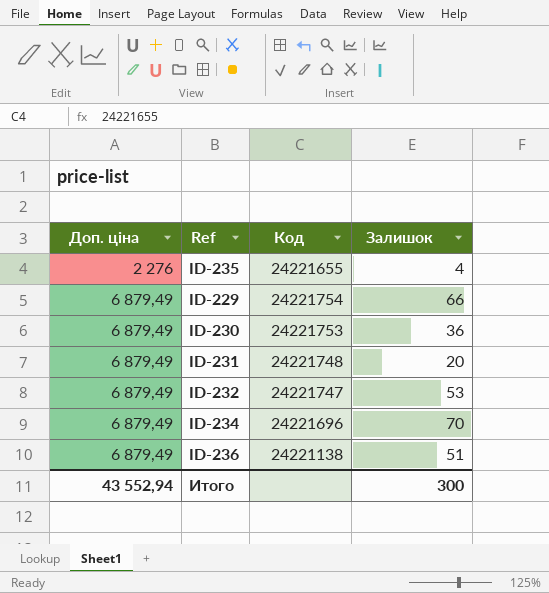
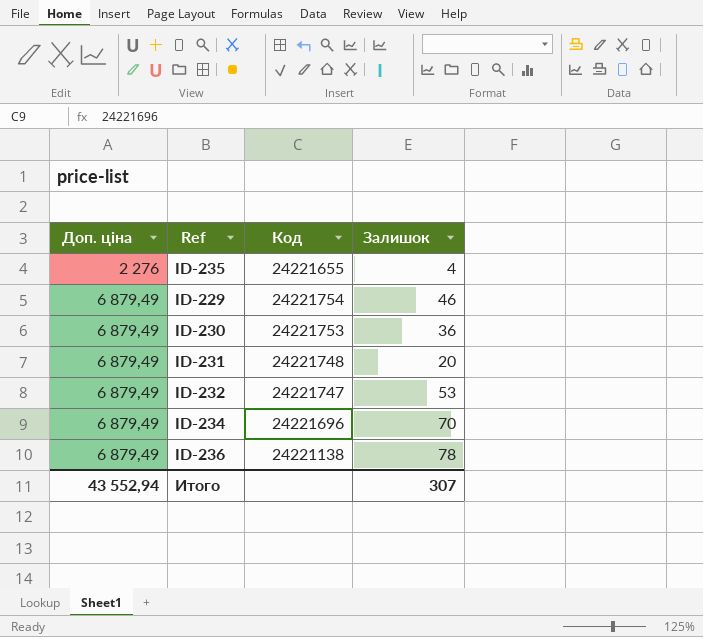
ID-229 | Залишок: 66 -> 46
ID-236 | Залишок: 51 -> 78
Итого | Залишок: 300 -> 307

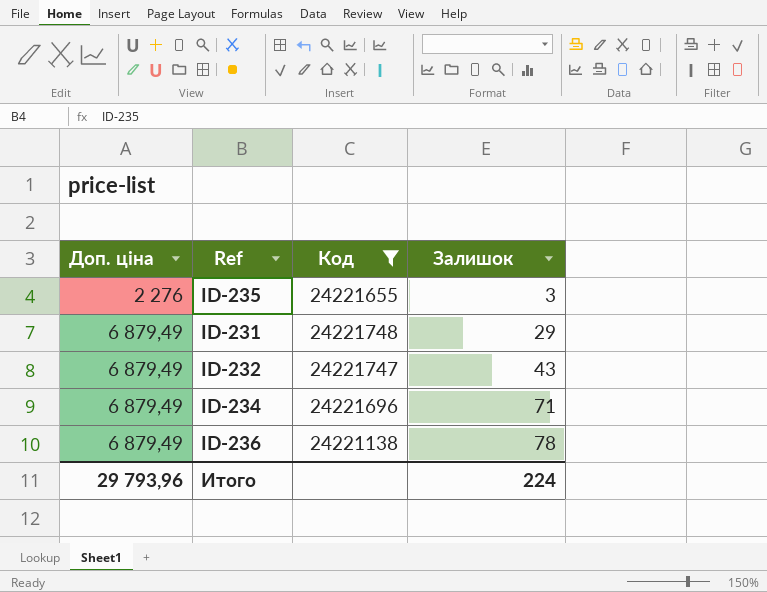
filter: none -> Код <= 24221748
ID-235 | Залишок: 4 -> 3
ID-231 | Залишок: 20 -> 29
ID-232 | Залишок: 53 -> 43
ID-234 | Залишок: 70 -> 71
Итого | Доп. ціна: 43 552,94 -> 29 793,96
Итого | Залишок: 307 -> 224

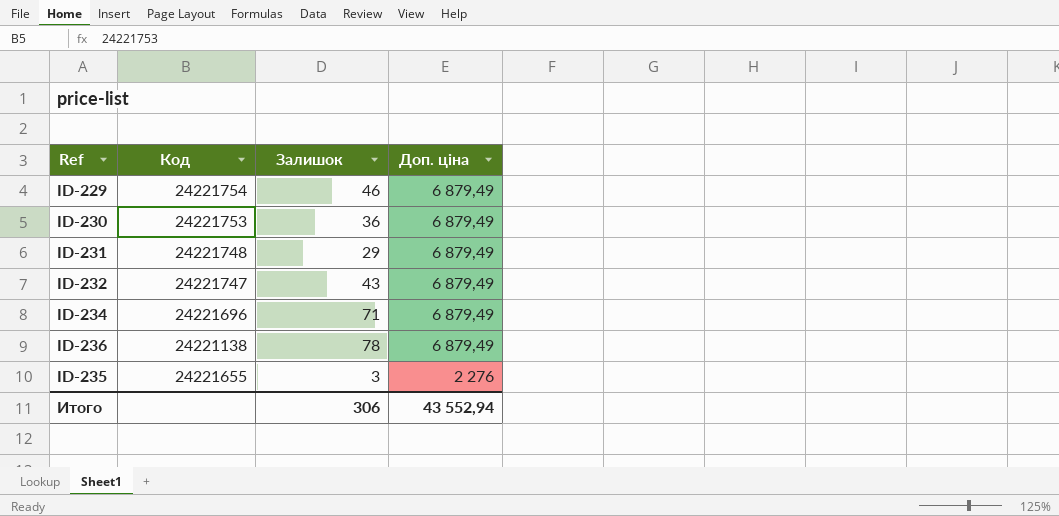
filter: Код <= 24221748 -> none
row order: Доп. ціна ascending -> Доп. ціна descending
column Доп. ціна | position: 1 -> 4
Итого | Залишок: 224 -> 306
Итого | Доп. ціна: 29 793,96 -> 43 552,94

